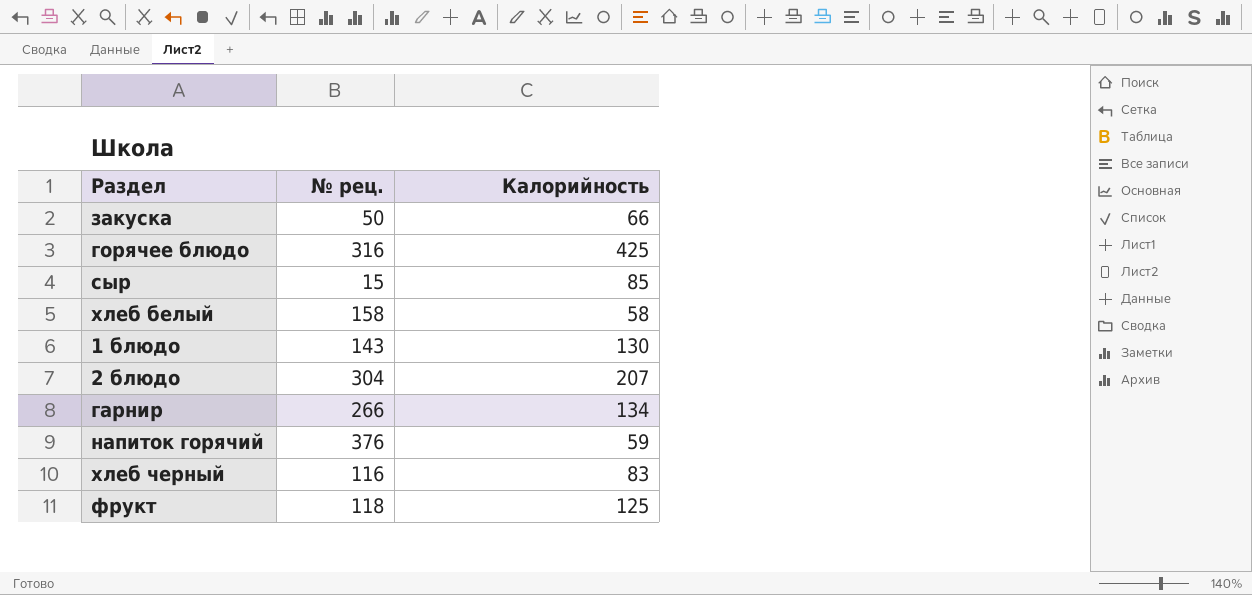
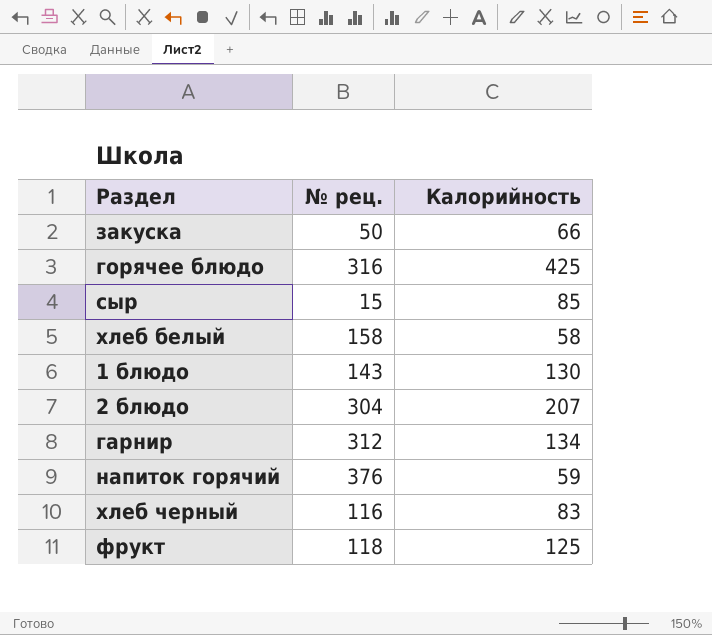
гарнир | № рец.: 266 -> 312

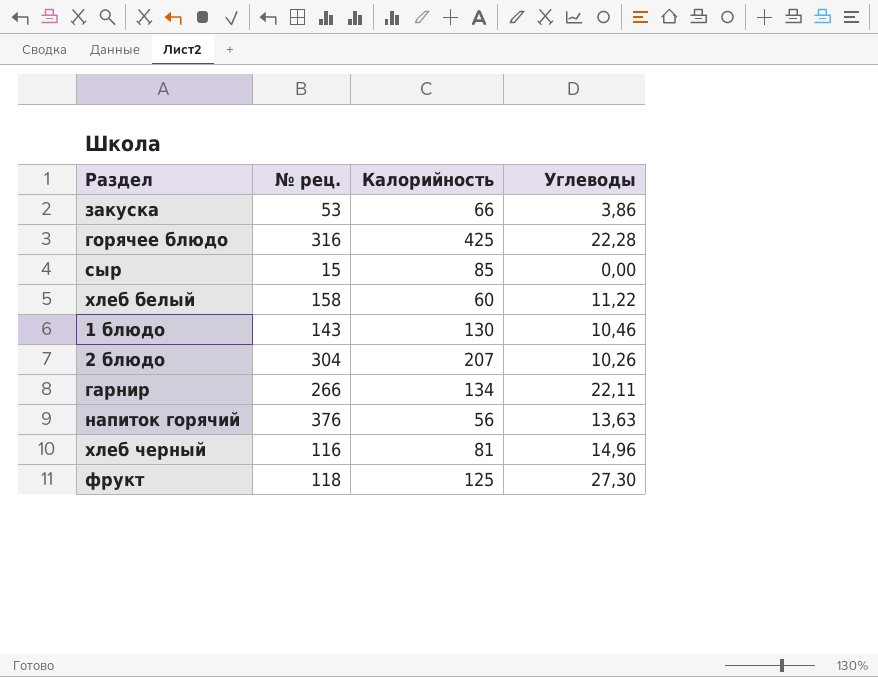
column Углеводы | position: none -> 4
закуска | № рец.: 50 -> 53
хлеб белый | Калорийность: 58 -> 60
гарнир | № рец.: 312 -> 266
напиток горячий | Калорийность: 59 -> 56
хлеб черный | Калорийность: 83 -> 81

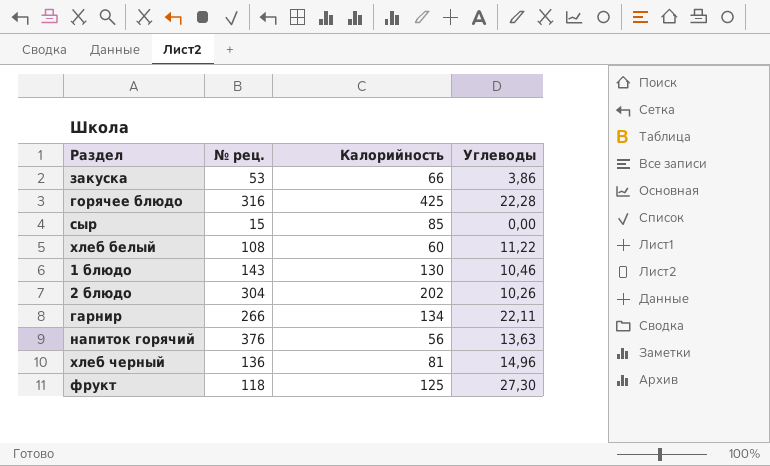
хлеб белый | № рец.: 158 -> 108
2 блюдо | Калорийность: 207 -> 202
хлеб черный | № рец.: 116 -> 136

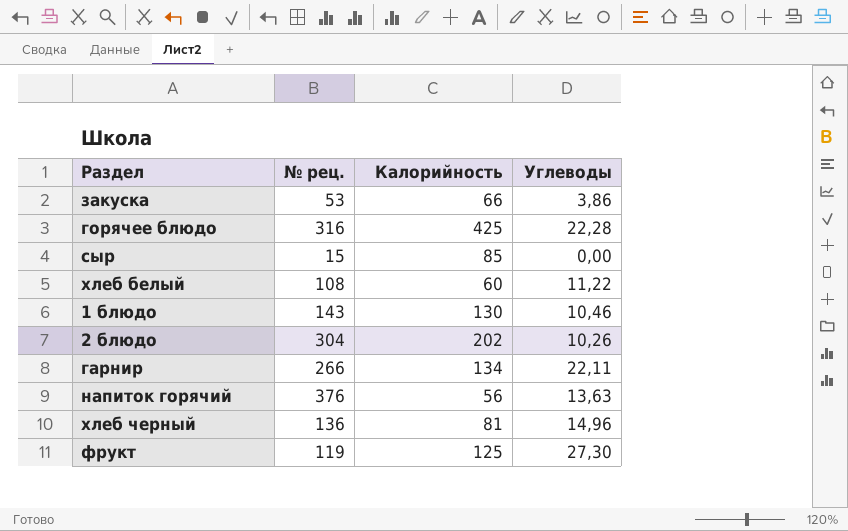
фрукт | № рец.: 118 -> 119

